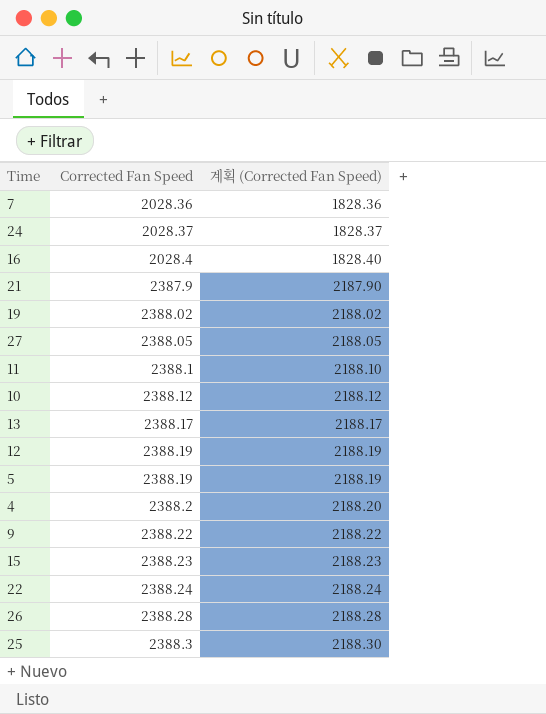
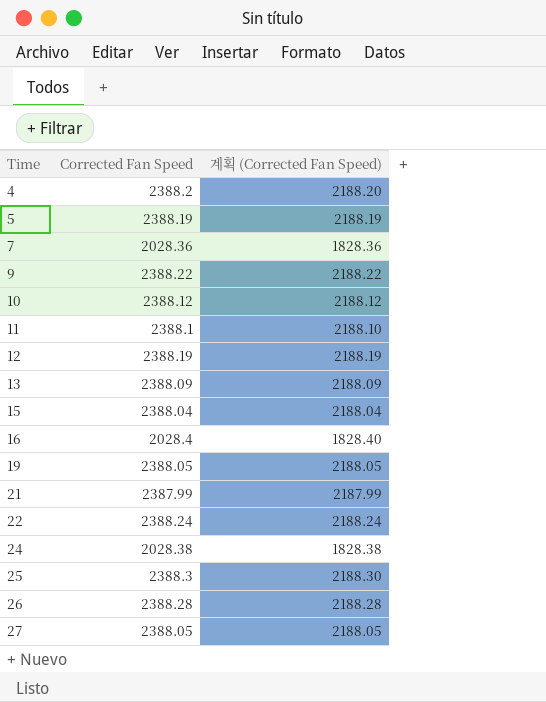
row order: Corrected Fan Speed ascending -> Time ascending
13 | Corrected Fan Speed: 2388.17 -> 2388.09
13 | 계획 (Corrected Fan Speed): 2188.17 -> 2188.09
15 | Corrected Fan Speed: 2388.23 -> 2388.04
15 | 계획 (Corrected Fan Speed): 2188.23 -> 2188.04
19 | Corrected Fan Speed: 2388.02 -> 2388.05
19 | 계획 (Corrected Fan Speed): 2188.02 -> 2188.05
21 | Corrected Fan Speed: 2387.9 -> 2387.99
21 | 계획 (Corrected Fan Speed): 2187.90 -> 2187.99
24 | Corrected Fan Speed: 2028.37 -> 2028.38
24 | 계획 (Corrected Fan Speed): 1828.37 -> 1828.38

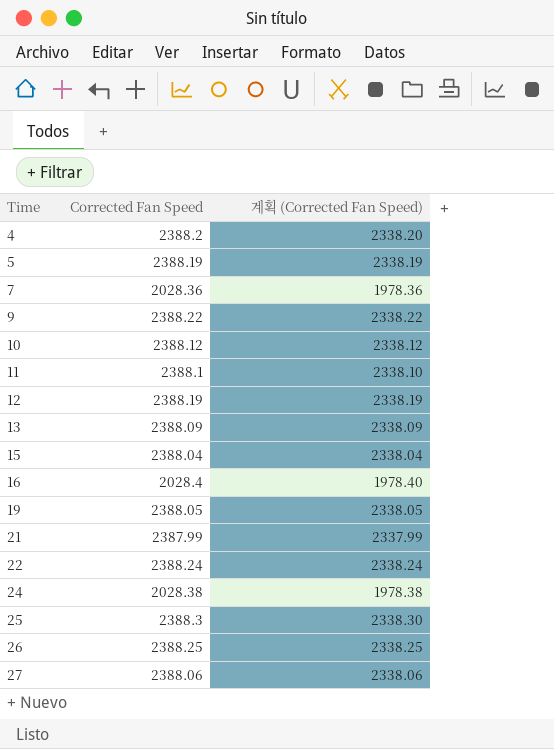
column 계획 (Corrected Fan Speed) | formula: [Corrected Fan Speed] - 200 -> [Corrected Fan Speed] - 50
26 | Corrected Fan Speed: 2388.28 -> 2388.25
27 | Corrected Fan Speed: 2388.05 -> 2388.06

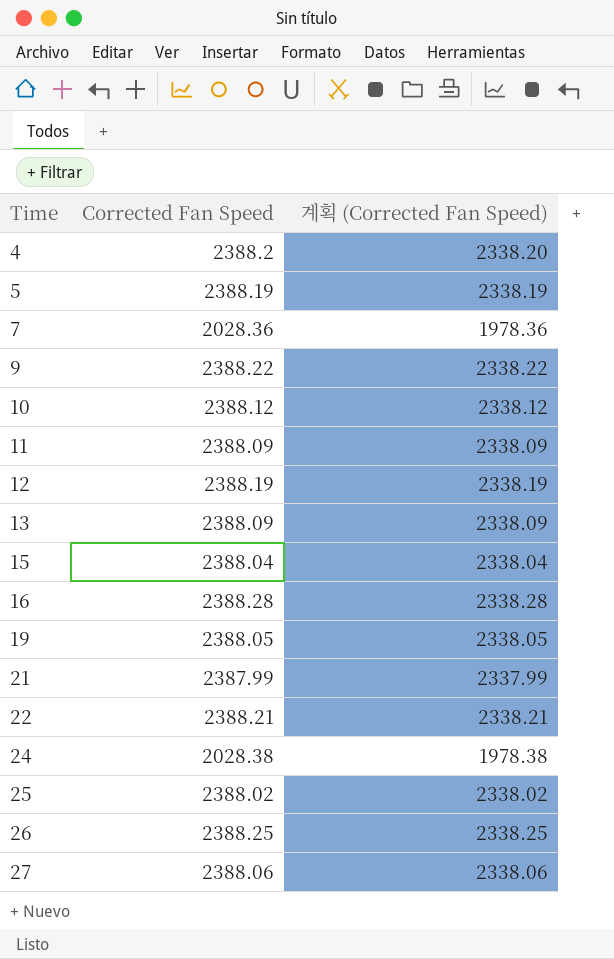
11 | Corrected Fan Speed: 2388.1 -> 2388.09
11 | 계획 (Corrected Fan Speed): 2338.10 -> 2338.09
16 | Corrected Fan Speed: 2028.4 -> 2388.28
16 | 계획 (Corrected Fan Speed): 1978.40 -> 2338.28
22 | Corrected Fan Speed: 2388.24 -> 2388.21
22 | 계획 (Corrected Fan Speed): 2338.24 -> 2338.21
25 | Corrected Fan Speed: 2388.3 -> 2388.02
25 | 계획 (Corrected Fan Speed): 2338.30 -> 2338.02

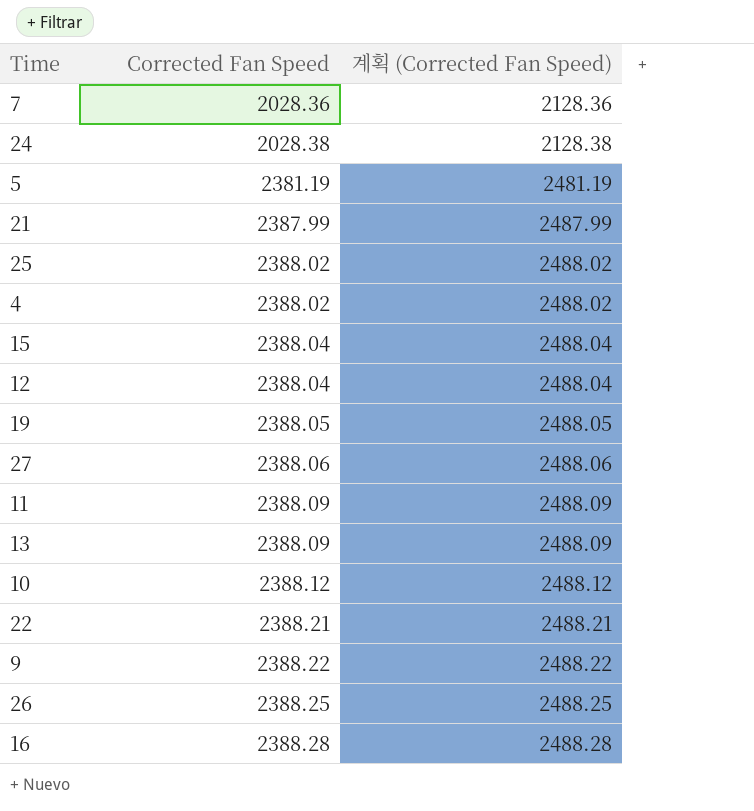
row order: Time ascending -> Corrected Fan Speed ascending
column 계획 (Corrected Fan Speed) | formula: [Corrected Fan Speed] - 50 -> [Corrected Fan Speed] + 100
5 | Corrected Fan Speed: 2388.19 -> 2381.19
4 | Corrected Fan Speed: 2388.2 -> 2388.02
12 | Corrected Fan Speed: 2388.19 -> 2388.04

